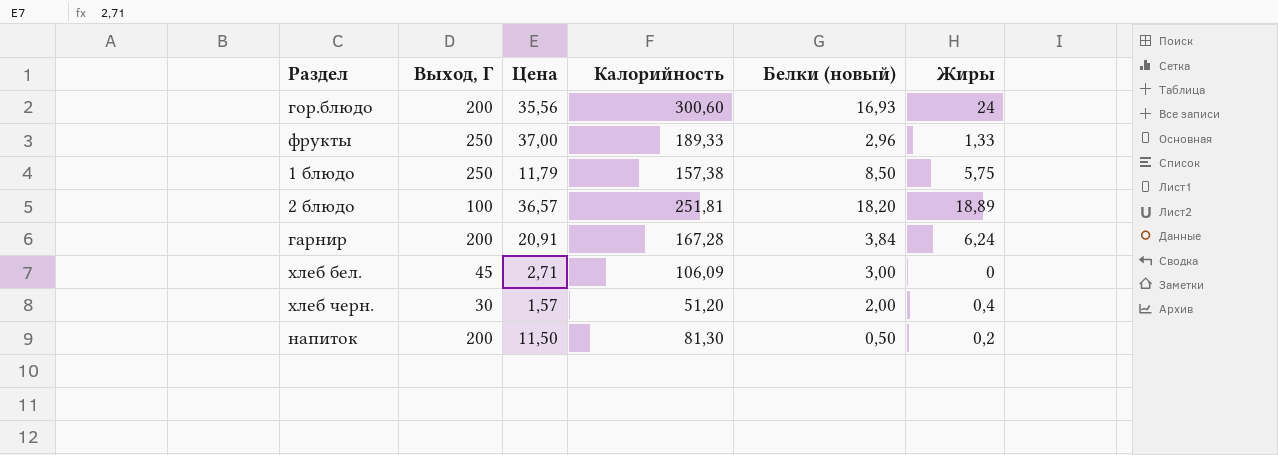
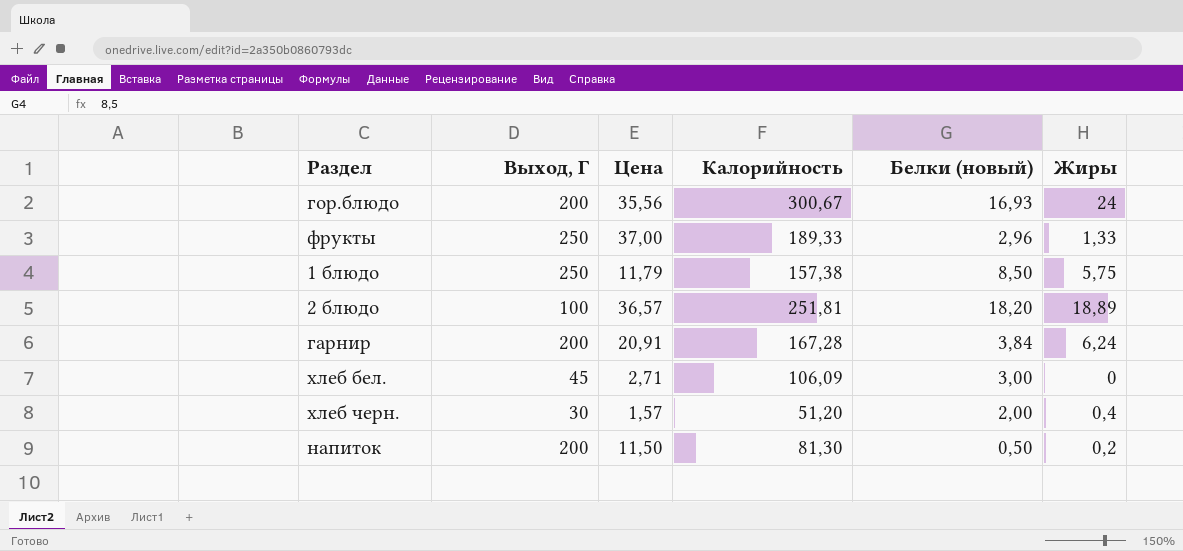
гор.блюдо | Калорийность: 300,60 -> 300,67

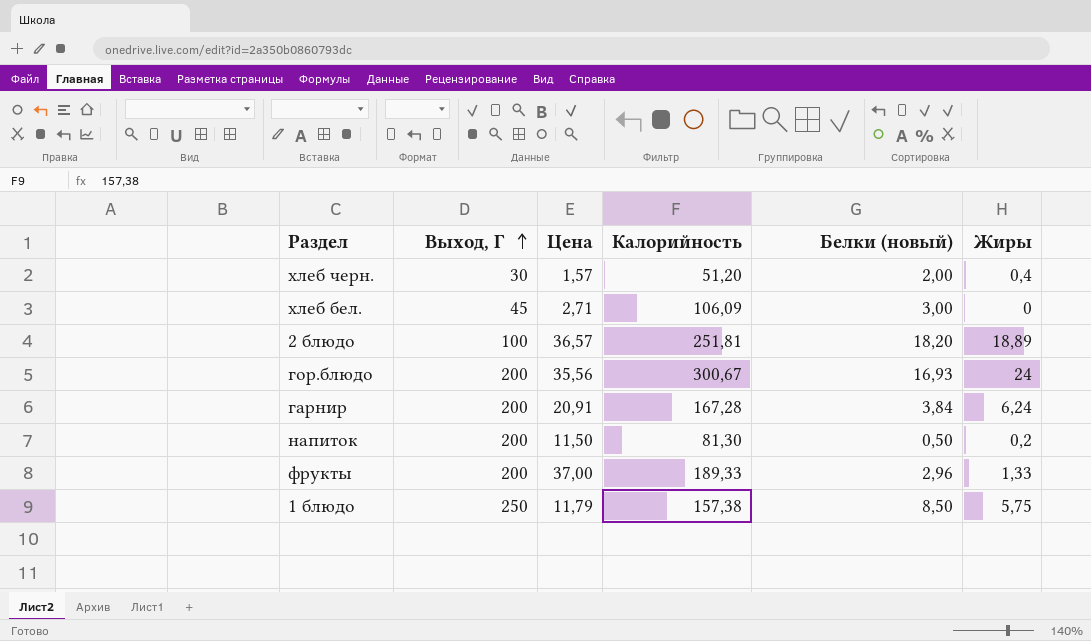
row order: none -> Выход, Г ascending
фрукты | Выход, Г: 250 -> 200

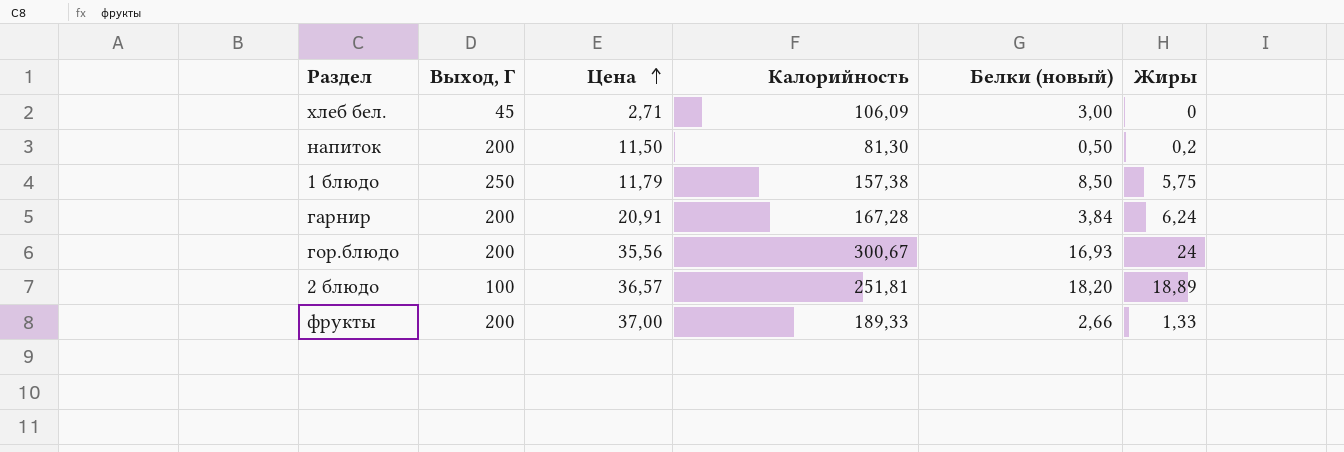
row order: Выход, Г ascending -> Цена ascending
row хлеб черн.: 30 | 1,57 | 51,20 | 2,00 | 0,4 -> none
фрукты | Белки (новый): 2,96 -> 2,66

